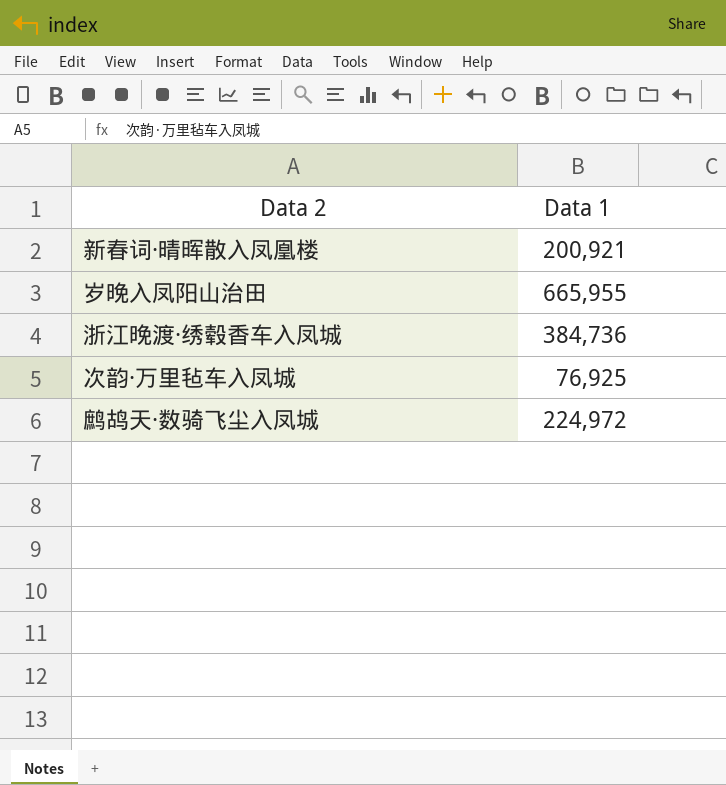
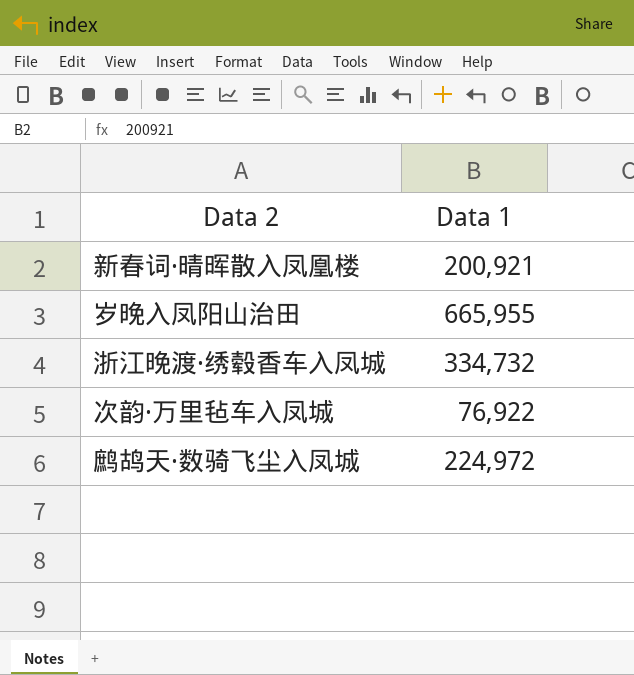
浙江晚渡·绣毂香车入凤城 | Data 1: 384,736 -> 334,732
次韵·万里毡车入凤城 | Data 1: 76,925 -> 76,922

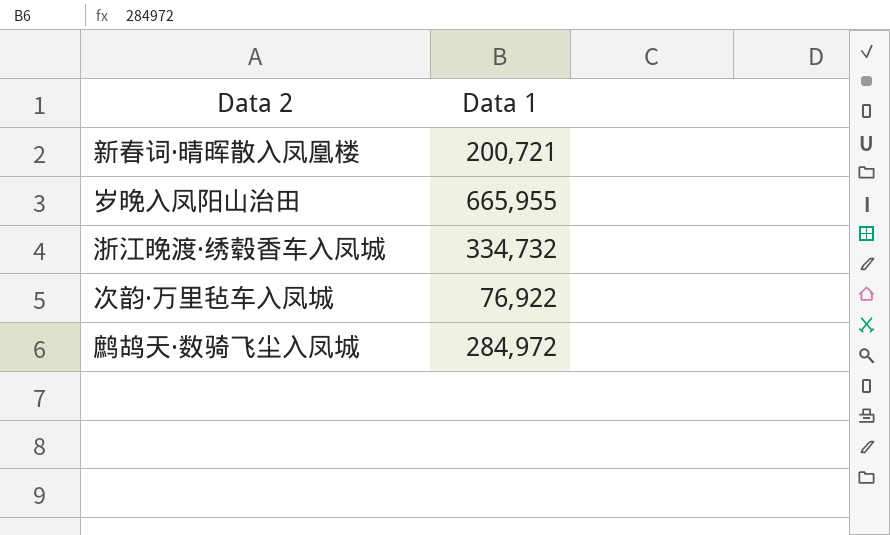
新春词·晴晖散入凤凰楼 | Data 1: 200,921 -> 200,721
鹧鸪天·数骑飞尘入凤城 | Data 1: 224,972 -> 284,972

